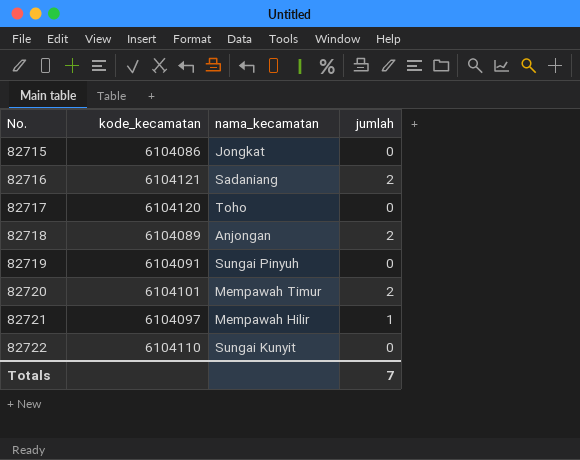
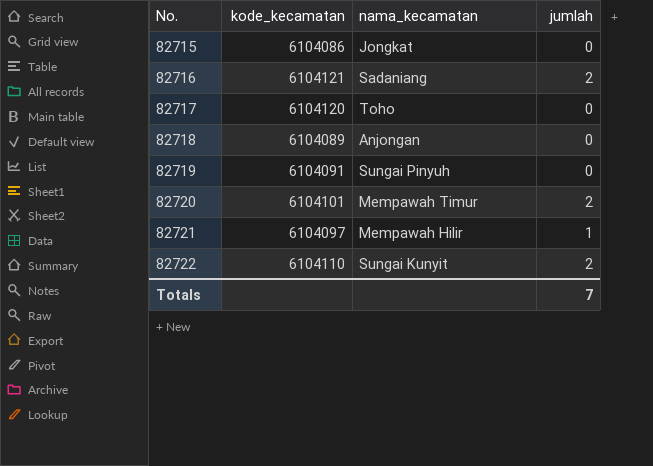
82718 | jumlah: 2 -> 0
82722 | jumlah: 0 -> 2

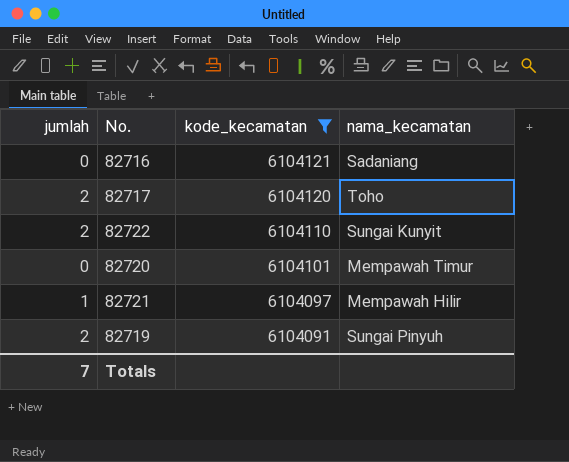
filter: none -> kode_kecamatan >= 6104091
row order: No. ascending -> kode_kecamatan descending
column jumlah | position: 4 -> 1
82716 | jumlah: 2 -> 0
82717 | jumlah: 0 -> 2
82720 | jumlah: 2 -> 0
82719 | jumlah: 0 -> 2

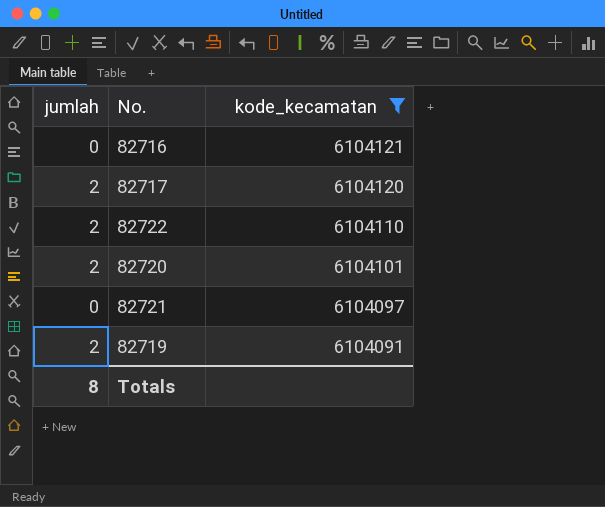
column nama_kecamatan | position: 4 -> none
82720 | jumlah: 0 -> 2
82721 | jumlah: 1 -> 0
Totals | jumlah: 7 -> 8

